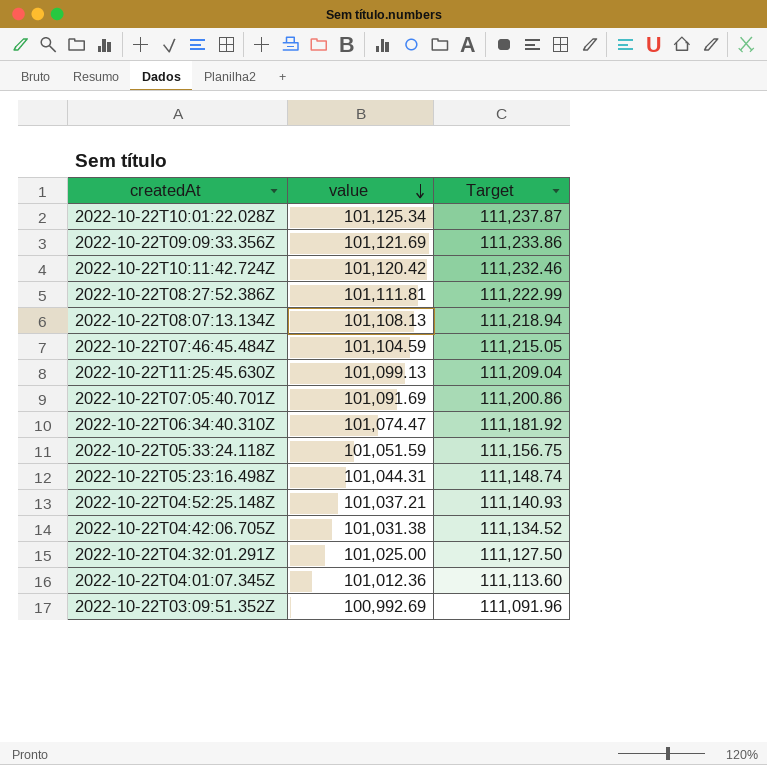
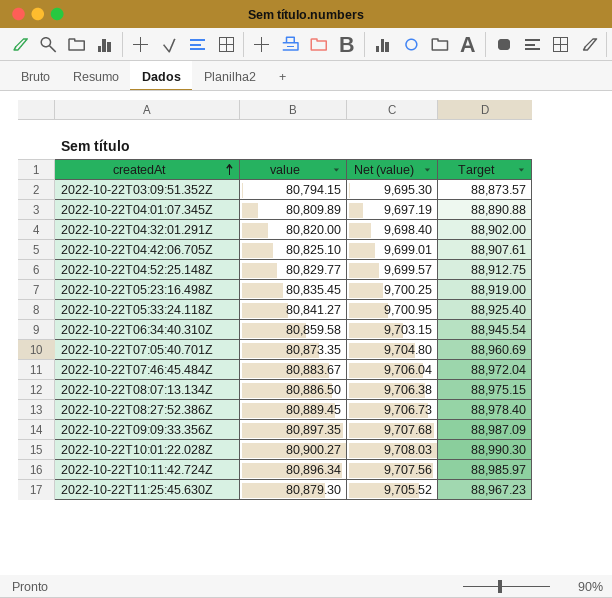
row order: value descending -> createdAt ascending
column Net (value) | formula: none -> [value] * 0.12
2022-10-22T03:09:51.352Z | value: 100,992.69 -> 80,794.15
2022-10-22T03:09:51.352Z | Target: 111,091.96 -> 88,873.57
2022-10-22T04:01:07.345Z | value: 101,012.36 -> 80,809.89
2022-10-22T04:01:07.345Z | Target: 111,113.60 -> 88,890.88
2022-10-22T04:32:01.291Z | value: 101,025.00 -> 80,820.00
2022-10-22T04:32:01.291Z | Target: 111,127.50 -> 88,902.00
2022-10-22T04:42:06.705Z | value: 101,031.38 -> 80,825.10
2022-10-22T04:42:06.705Z | Target: 111,134.52 -> 88,907.61
2022-10-22T04:52:25.148Z | value: 101,037.21 -> 80,829.77
2022-10-22T04:52:25.148Z | Target: 111,140.93 -> 88,912.75
2022-10-22T05:23:16.498Z | value: 101,044.31 -> 80,835.45
2022-10-22T05:23:16.498Z | Target: 111,148.74 -> 88,919.00
2022-10-22T05:33:24.118Z | value: 101,051.59 -> 80,841.27
2022-10-22T05:33:24.118Z | Target: 111,156.75 -> 88,925.40
2022-10-22T06:34:40.310Z | value: 101,074.47 -> 80,859.58
2022-10-22T06:34:40.310Z | Target: 111,181.92 -> 88,945.54
2022-10-22T07:05:40.701Z | value: 101,091.69 -> 80,873.35
2022-10-22T07:05:40.701Z | Target: 111,200.86 -> 88,960.69
2022-10-22T07:46:45.484Z | value: 101,104.59 -> 80,883.67
2022-10-22T07:46:45.484Z | Target: 111,215.05 -> 88,972.04
2022-10-22T08:07:13.134Z | value: 101,108.13 -> 80,886.50
2022-10-22T08:07:13.134Z | Target: 111,218.94 -> 88,975.15
2022-10-22T08:27:52.386Z | value: 101,111.81 -> 80,889.45
2022-10-22T08:27:52.386Z | Target: 111,222.99 -> 88,978.40
2022-10-22T09:09:33.356Z | value: 101,121.69 -> 80,897.35
2022-10-22T09:09:33.356Z | Target: 111,233.86 -> 88,987.09
2022-10-22T10:01:22.028Z | value: 101,125.34 -> 80,900.27
2022-10-22T10:01:22.028Z | Target: 111,237.87 -> 88,990.30
2022-10-22T10:11:42.724Z | value: 101,120.42 -> 80,896.34
2022-10-22T10:11:42.724Z | Target: 111,232.46 -> 88,985.97
2022-10-22T11:25:45.630Z | value: 101,099.13 -> 80,879.30
2022-10-22T11:25:45.630Z | Target: 111,209.04 -> 88,967.23

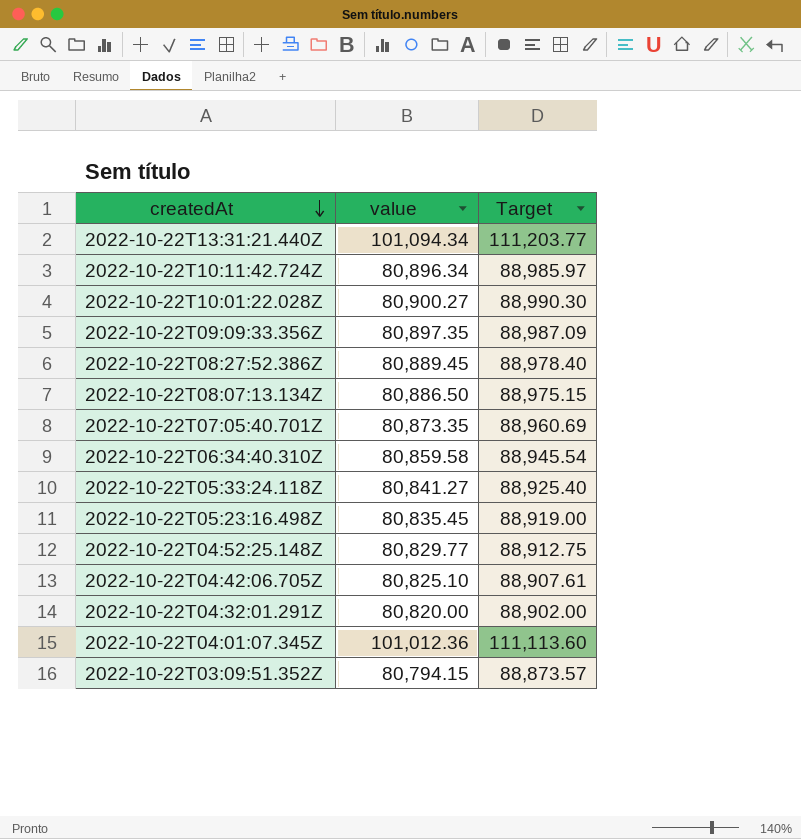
row order: createdAt ascending -> createdAt descending
column Net (value) | formula: [value] * 0.12 -> none
row 2022-10-22T07:46:45.484Z: 80,883.67 | 9,706.04 | 88,972.04 -> none
row 2022-10-22T11:25:45.630Z: 80,879.30 | 9,705.52 | 88,967.23 -> none
row 2022-10-22T13:31:21.440Z: none -> 101,094.34 | 111,203.77
2022-10-22T04:01:07.345Z | value: 80,809.89 -> 101,012.36
2022-10-22T04:01:07.345Z | Target: 88,890.88 -> 111,113.60

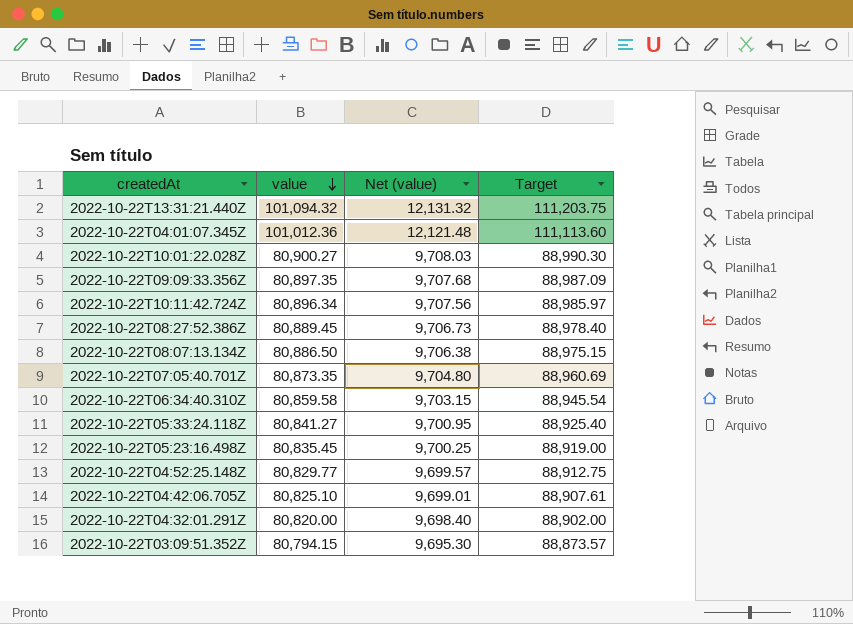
row order: createdAt descending -> value descending
column Net (value) | formula: none -> [value] * 0.12
2022-10-22T13:31:21.440Z | value: 101,094.34 -> 101,094.32
2022-10-22T13:31:21.440Z | Target: 111,203.77 -> 111,203.75

